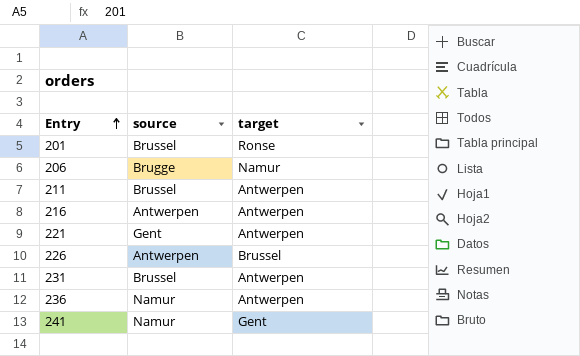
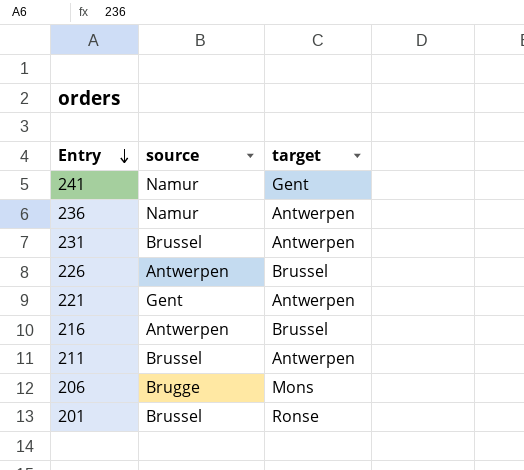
row order: Entry ascending -> Entry descending
216 | target: Antwerpen -> Brussel
206 | target: Namur -> Mons

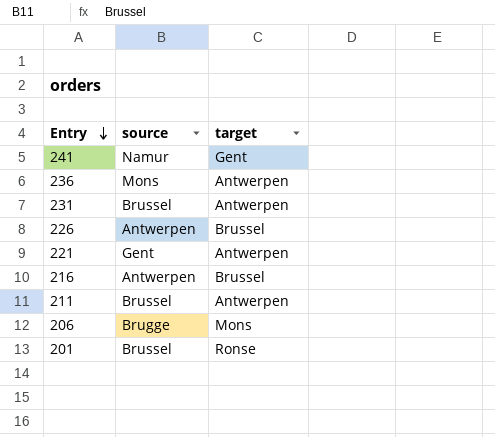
236 | source: Namur -> Mons

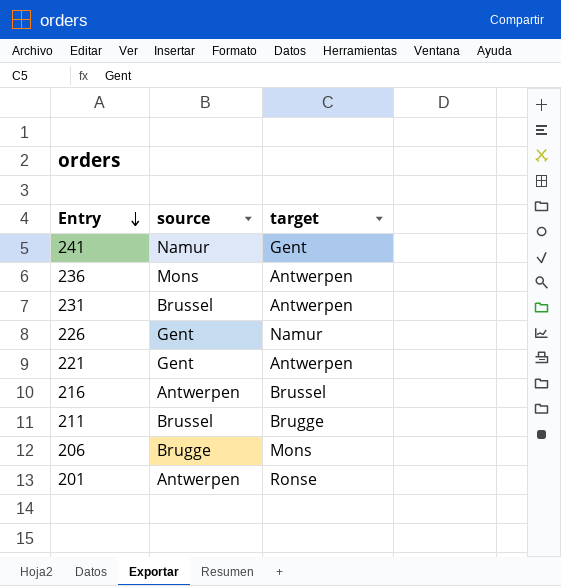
226 | source: Antwerpen -> Gent
226 | target: Brussel -> Namur
211 | target: Antwerpen -> Brugge
201 | source: Brussel -> Antwerpen

